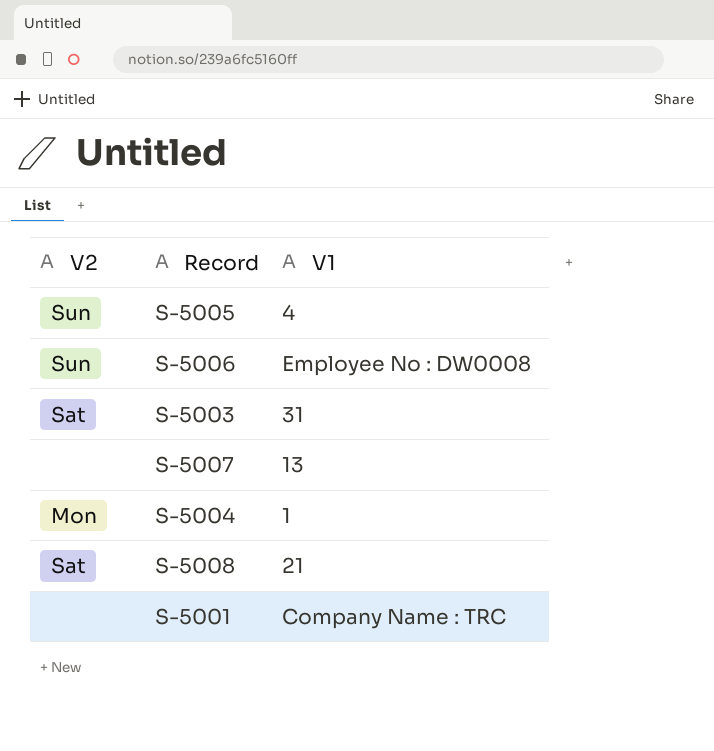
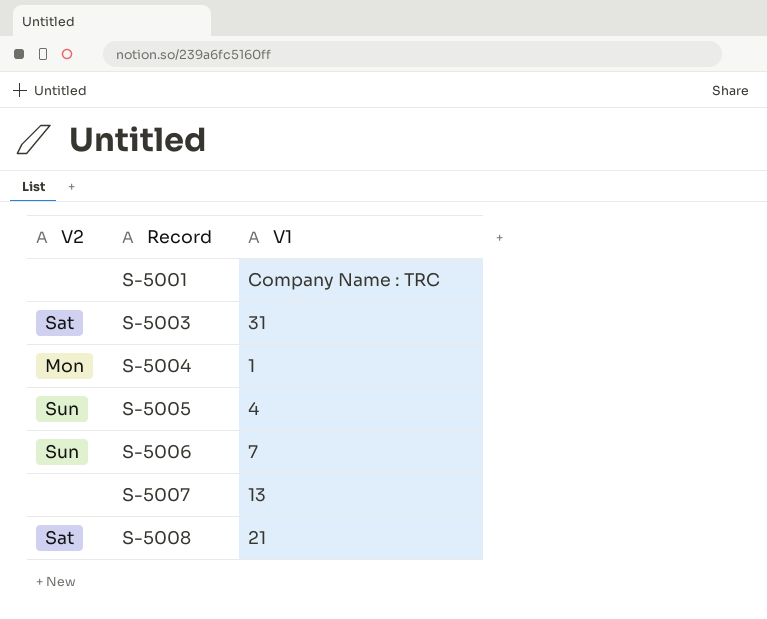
row order: none -> Record ascending
S-5006 | V1: Employee No : DW0008 -> 7

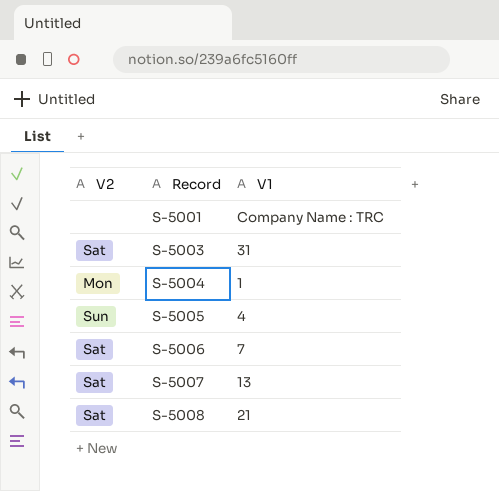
S-5006 | V2: Sun -> Sat
S-5007 | V2: none -> Sat

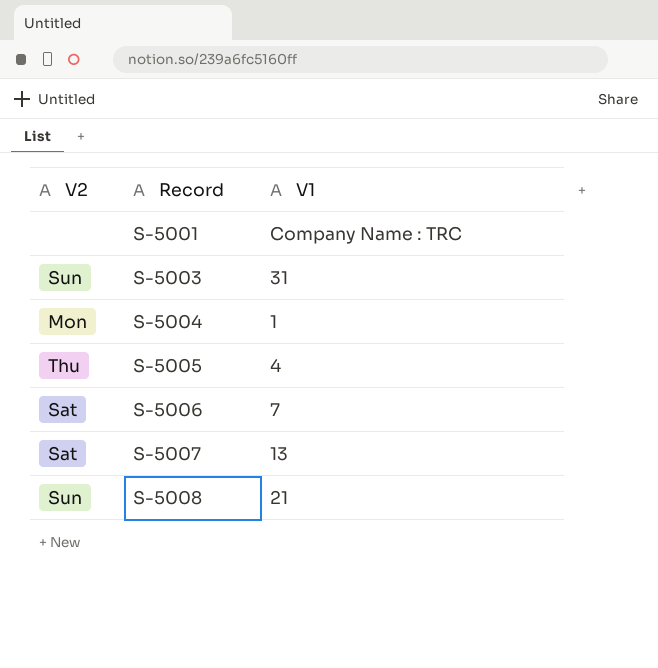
S-5003 | V2: Sat -> Sun
S-5005 | V2: Sun -> Thu
S-5008 | V2: Sat -> Sun

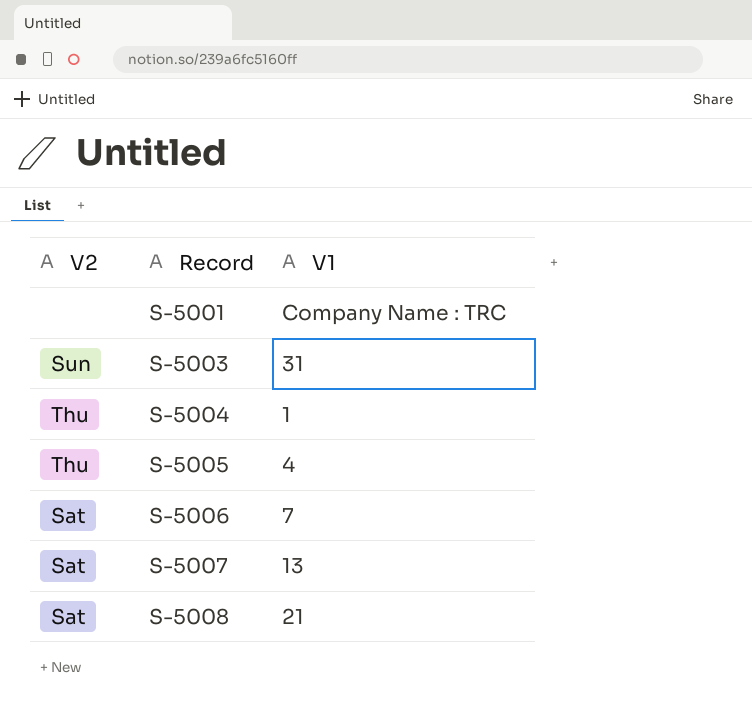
S-5004 | V2: Mon -> Thu
S-5008 | V2: Sun -> Sat

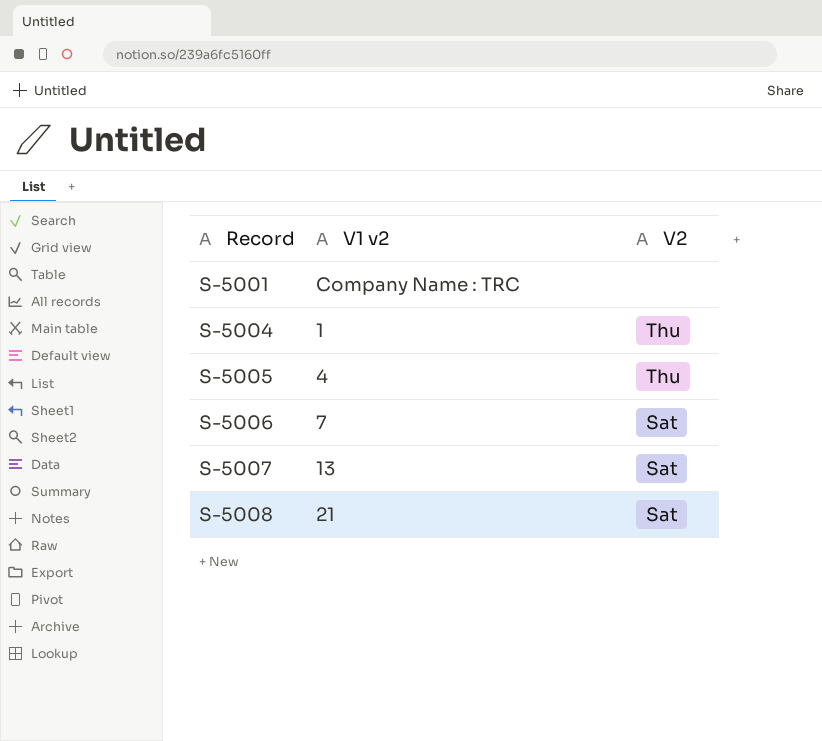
column name: V1 -> V1 v2
column V2 | position: 1 -> 3
row S-5003: Sun | 31 -> none

